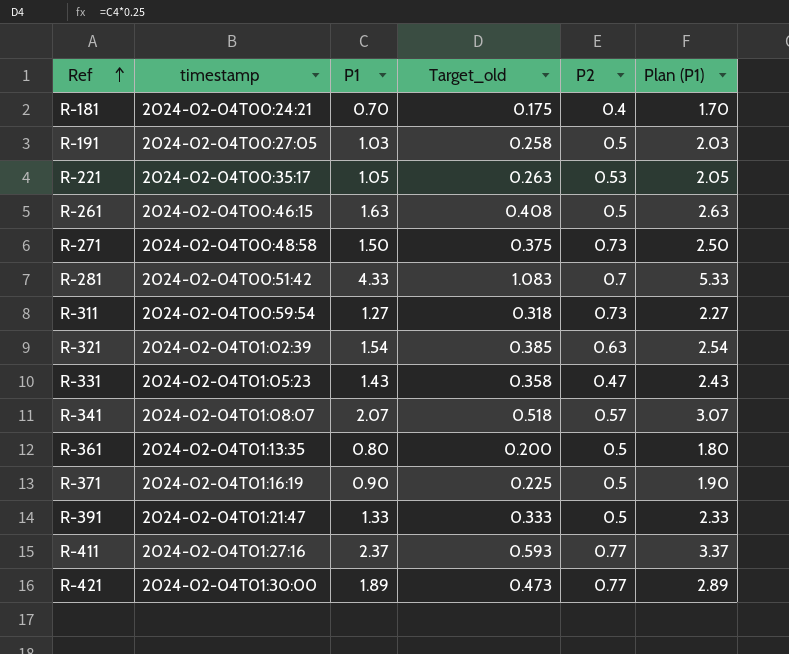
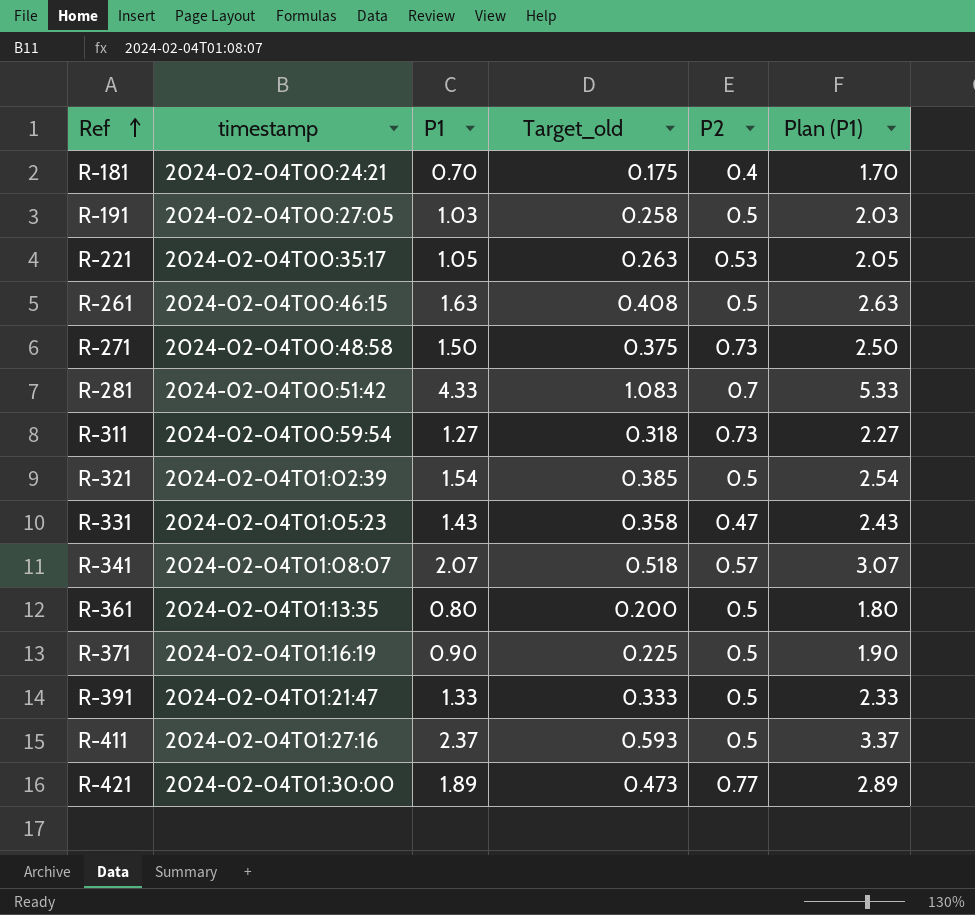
R-321 | P2: 0.63 -> 0.5
R-411 | P2: 0.77 -> 0.5

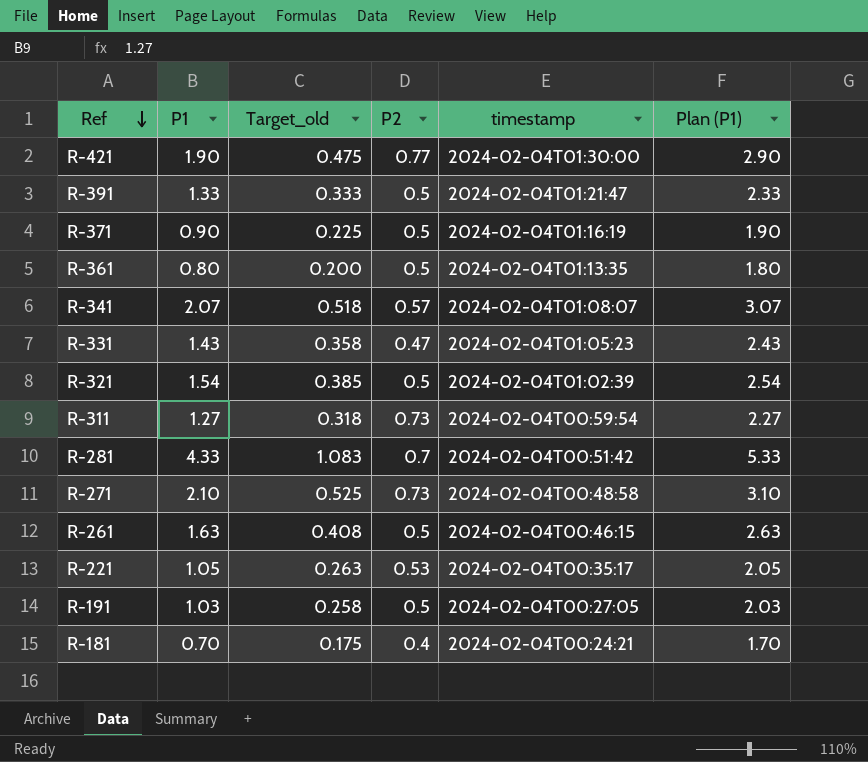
row order: Ref ascending -> Ref descending
column timestamp | position: 2 -> 5
row R-411: 2024-02-04T01:27:16 | 2.37 | 0.593 | 0.5 | 3.37 -> none
R-421 | P1: 1.89 -> 1.90
R-421 | Target_old: 0.473 -> 0.475
R-421 | Plan (P1): 2.89 -> 2.90
R-271 | P1: 1.50 -> 2.10
R-271 | Target_old: 0.375 -> 0.525
R-271 | Plan (P1): 2.50 -> 3.10

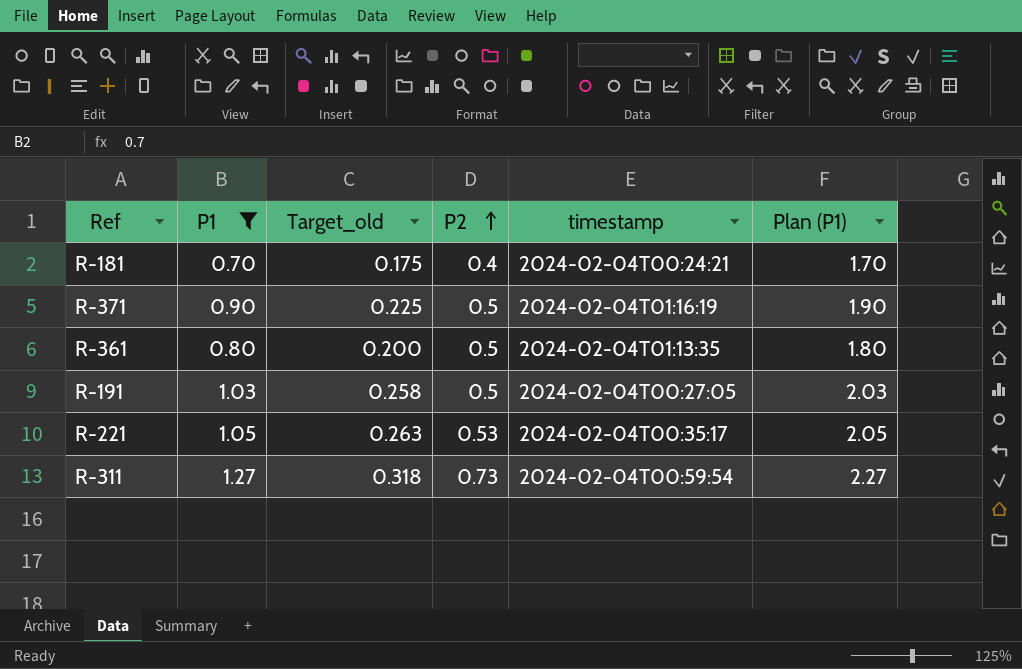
filter: none -> P1 <= 1.27
row order: Ref descending -> P2 ascending

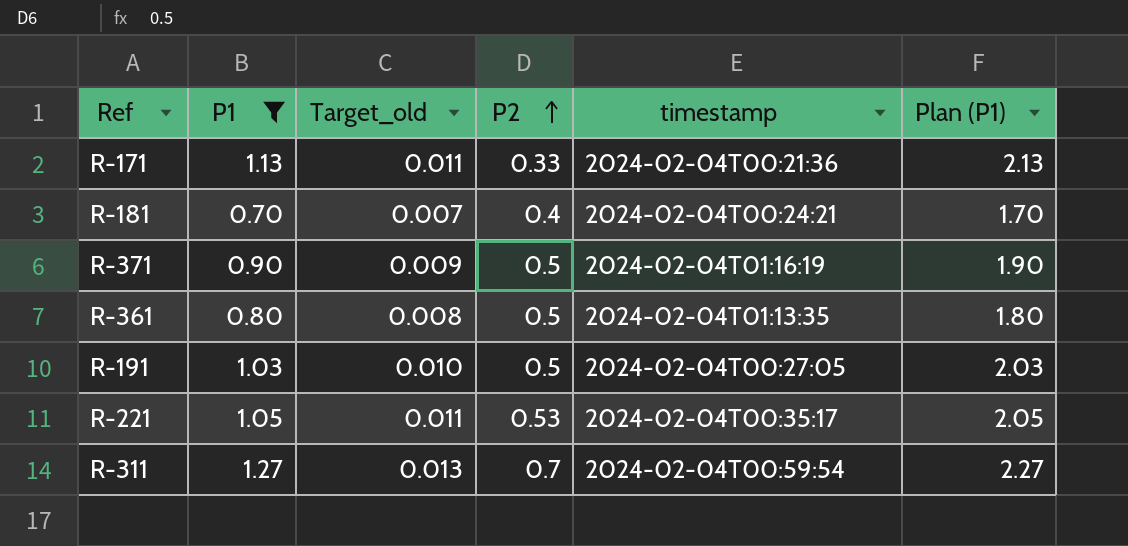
column Target_old | formula: [P1] * 0.25 -> [P1] * 0.01
row R-171: none -> 1.13 | 0.011 | 0.33 | 2024-02-04T00:21:36 | 2.13
R-311 | P2: 0.73 -> 0.7

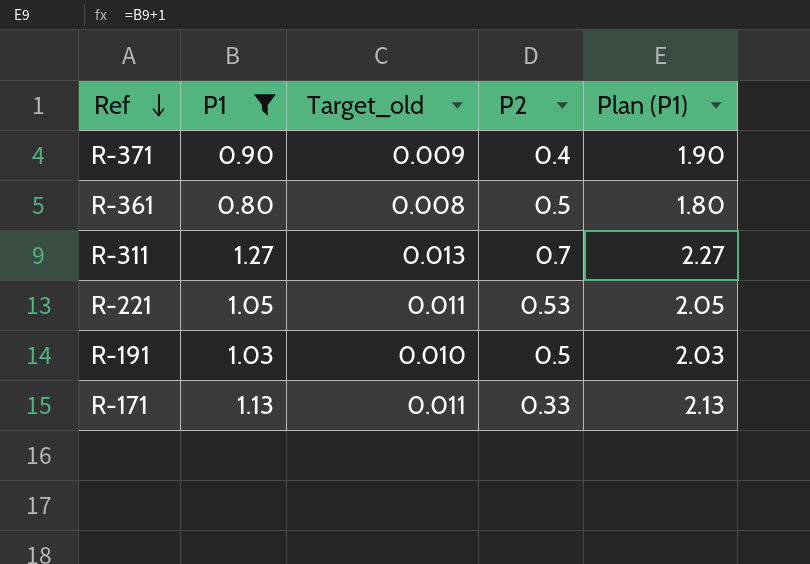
row order: P2 ascending -> Ref descending
column timestamp | position: 5 -> none
row R-181: 0.70 | 0.007 | 0.4 | 2024-02-04T00:24:21 | 1.70 -> none
R-371 | P2: 0.5 -> 0.4

